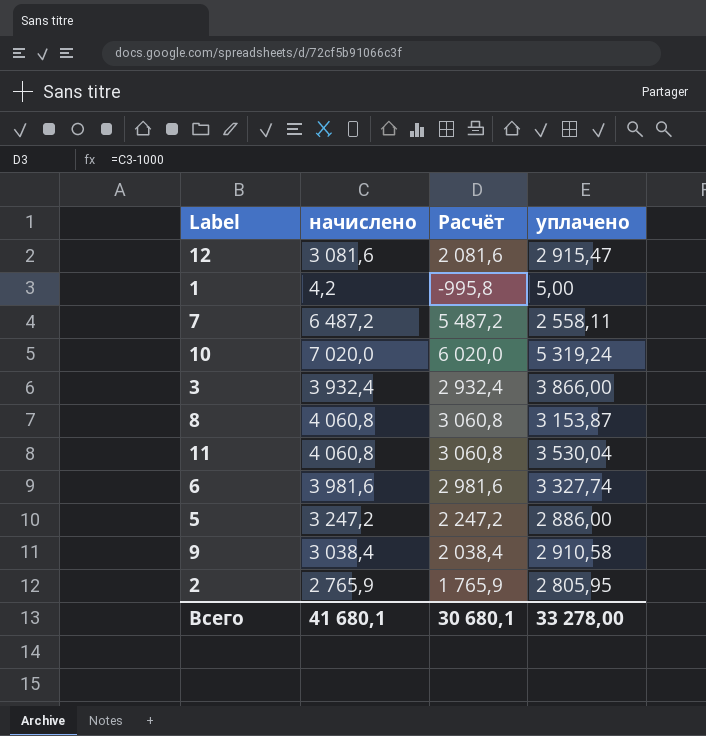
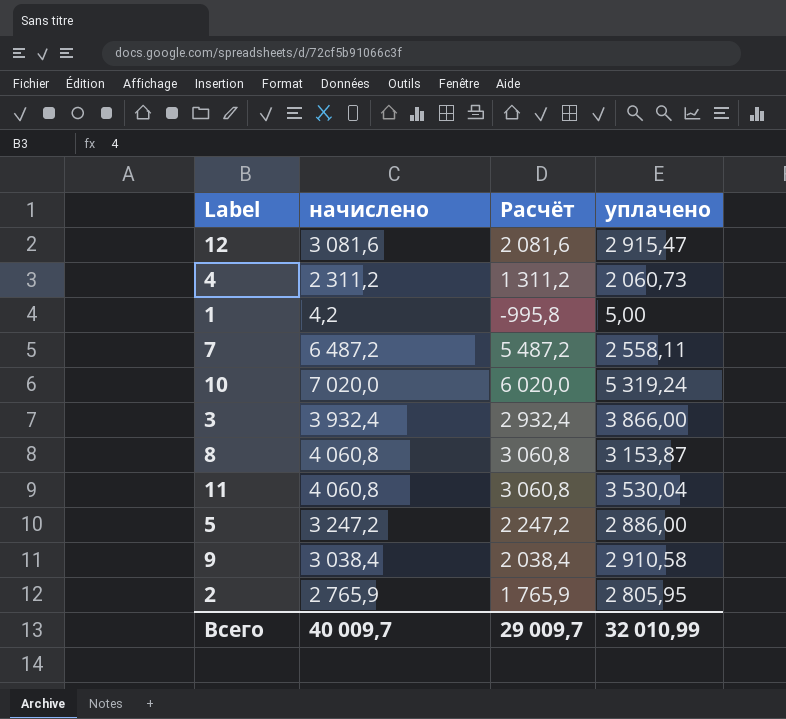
row 6: 3 981,6 | 2 981,6 | 3 327,74 -> none
row 4: none -> 2 311,2 | 1 311,2 | 2 060,73
Всего | начислено: 41 680,1 -> 40 009,7
Всего | Расчёт: 30 680,1 -> 29 009,7
Всего | уплачено: 33 278,00 -> 32 010,99

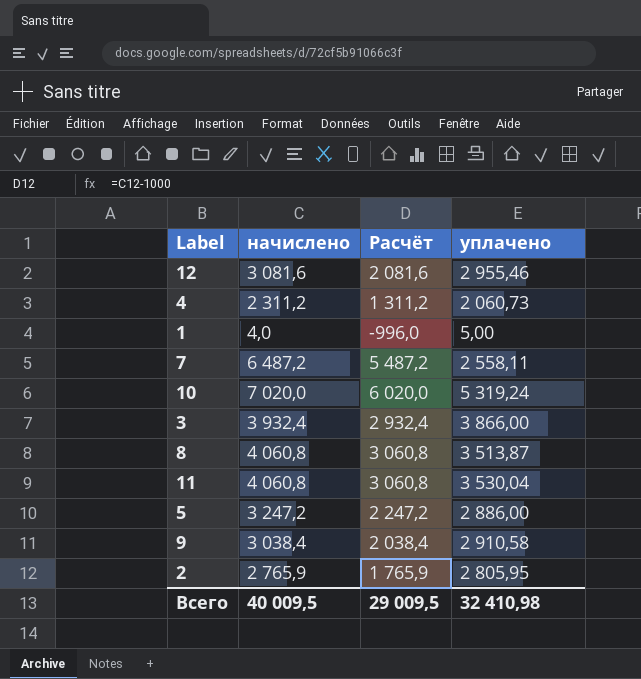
12 | уплачено: 2 915,47 -> 2 955,46
1 | начислено: 4,2 -> 4,0
1 | Расчёт: -995,8 -> -996,0
8 | уплачено: 3 153,87 -> 3 513,87
Всего | начислено: 40 009,7 -> 40 009,5
Всего | Расчёт: 29 009,7 -> 29 009,5
Всего | уплачено: 32 010,99 -> 32 410,98

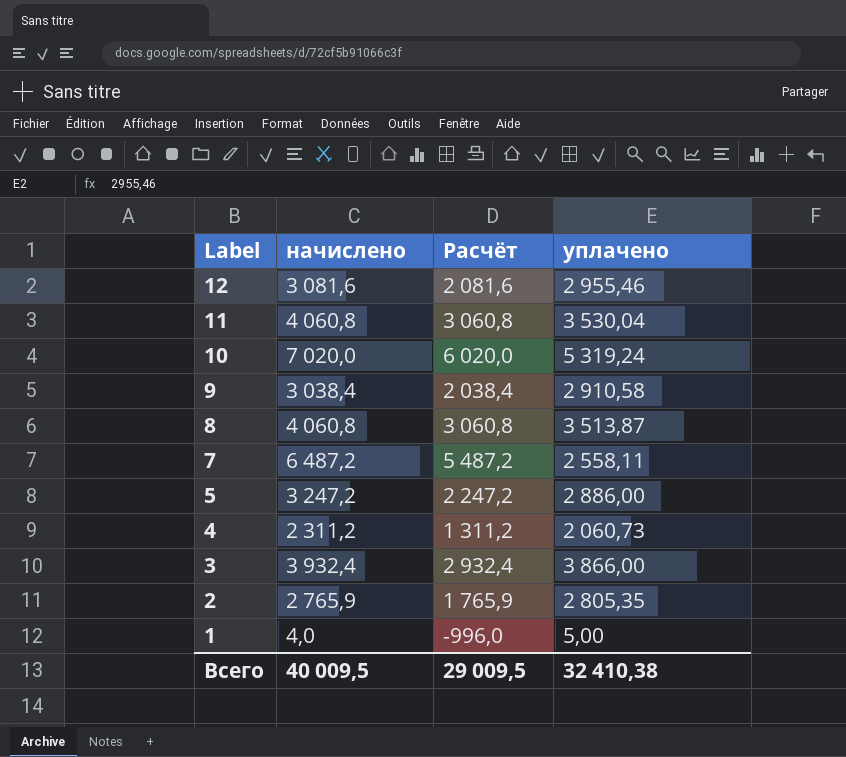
row order: none -> Label descending
2 | уплачено: 2 805,95 -> 2 805,35
Всего | уплачено: 32 410,98 -> 32 410,38

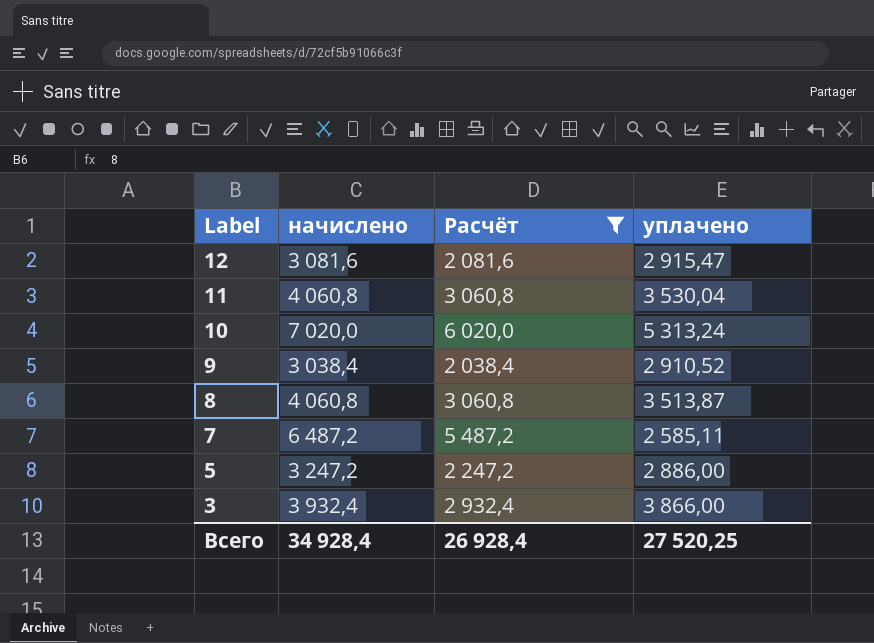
filter: none -> Расчёт >= 2 038,4
12 | уплачено: 2 955,46 -> 2 915,47
10 | уплачено: 5 319,24 -> 5 313,24
9 | уплачено: 2 910,58 -> 2 910,52
7 | уплачено: 2 558,11 -> 2 585,11
Всего | начислено: 40 009,5 -> 34 928,4
Всего | Расчёт: 29 009,5 -> 26 928,4
Всего | уплачено: 32 410,38 -> 27 520,25

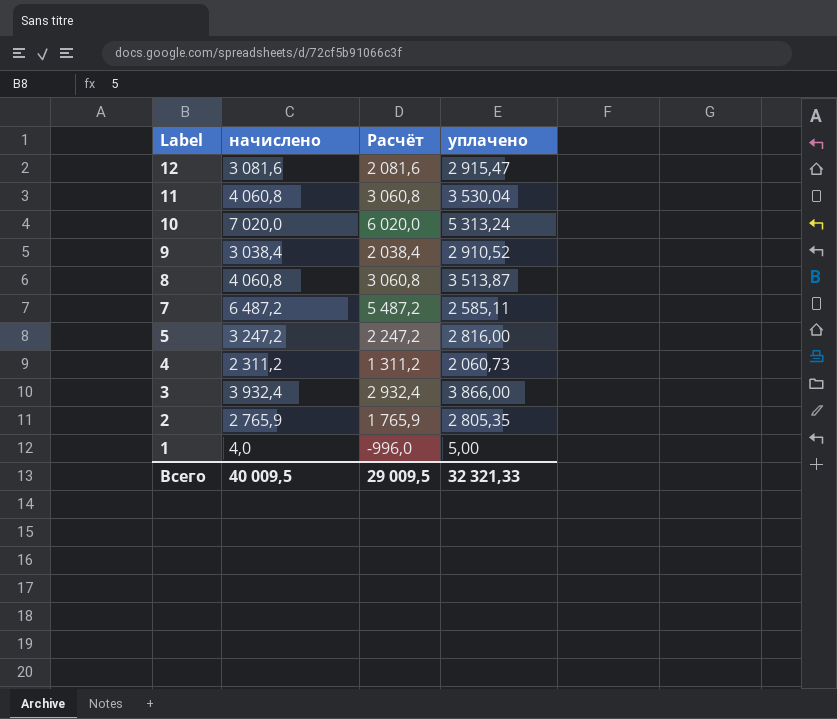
filter: Расчёт >= 2 038,4 -> none
5 | уплачено: 2 886,00 -> 2 816,00
Всего | начислено: 34 928,4 -> 40 009,5
Всего | Расчёт: 26 928,4 -> 29 009,5
Всего | уплачено: 27 520,25 -> 32 321,33

